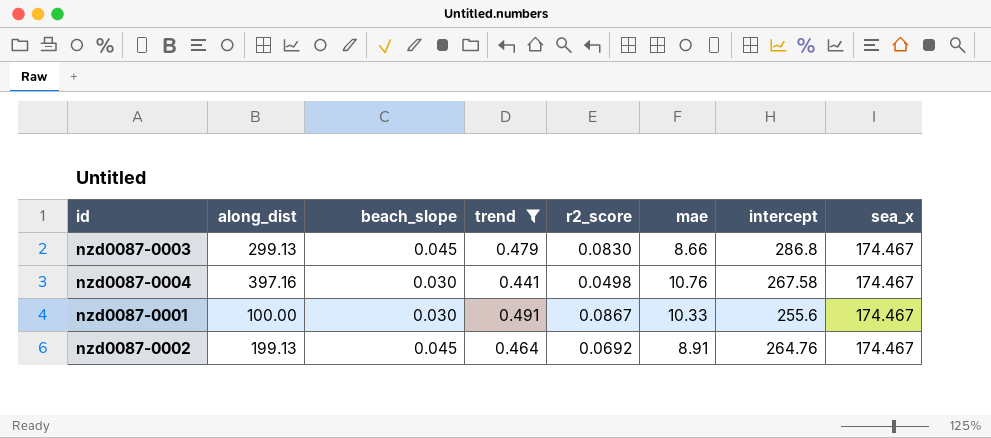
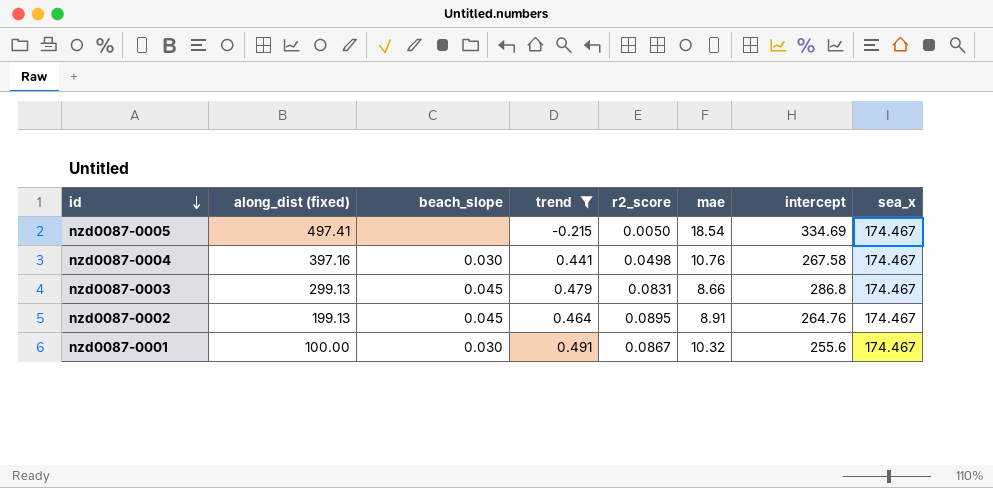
row order: none -> id descending
column name: along_dist -> along_dist (fixed)
row nzd0087-0005: none -> 497.41 | none | -0.215 | 0.0050 | 18.54 | 334.69 | 174.467
nzd0087-0003 | r2_score: 0.0830 -> 0.0831
nzd0087-0002 | r2_score: 0.0692 -> 0.0895
nzd0087-0001 | mae: 10.33 -> 10.32

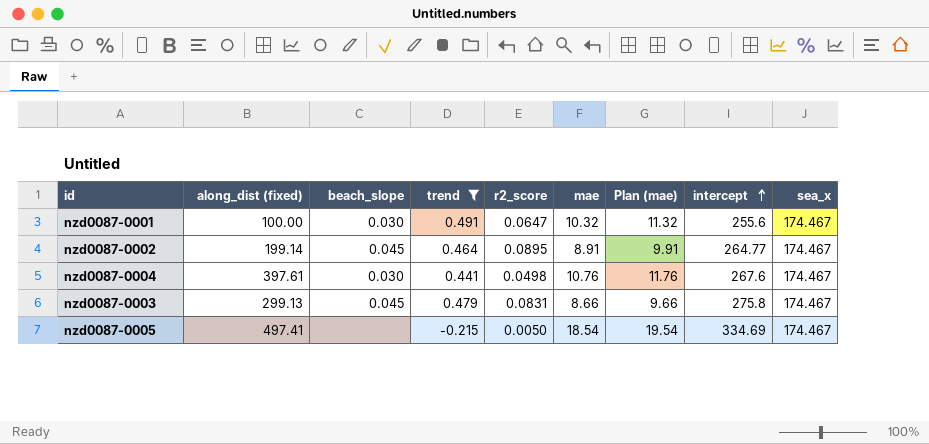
row order: id descending -> intercept ascending
column Plan (mae) | formula: none -> [mae] + 1
nzd0087-0001 | r2_score: 0.0867 -> 0.0647
nzd0087-0002 | along_dist (fixed): 199.13 -> 199.14
nzd0087-0002 | intercept: 264.76 -> 264.77
nzd0087-0004 | along_dist (fixed): 397.16 -> 397.61
nzd0087-0004 | intercept: 267.58 -> 267.6
nzd0087-0003 | intercept: 286.8 -> 275.8

